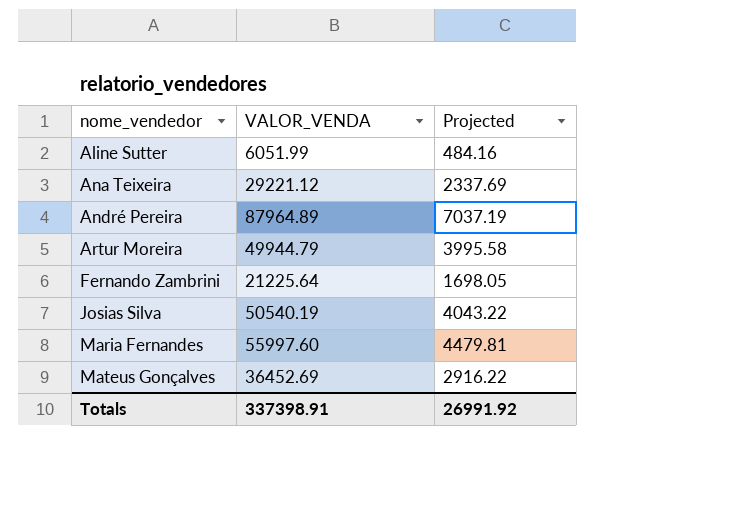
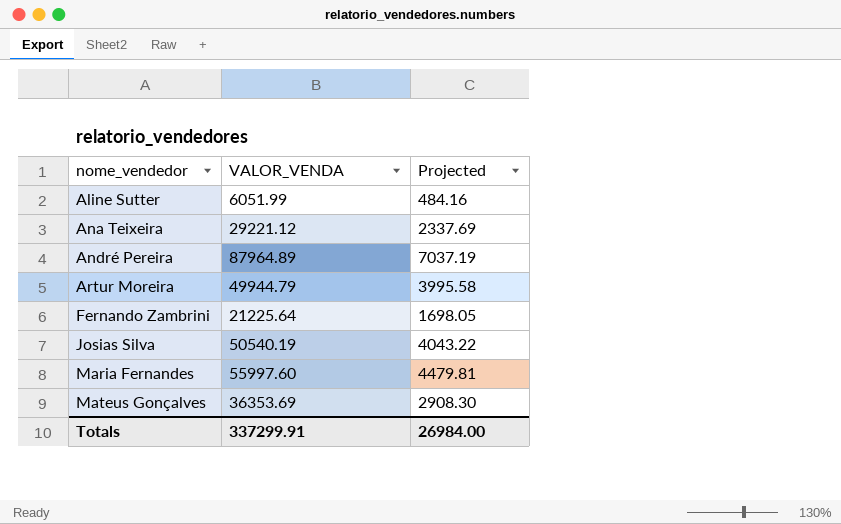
Mateus Gonçalves | VALOR_VENDA: 36452.69 -> 36353.69
Mateus Gonçalves | Projected: 2916.22 -> 2908.30
Totals | VALOR_VENDA: 337398.91 -> 337299.91
Totals | Projected: 26991.92 -> 26984.00

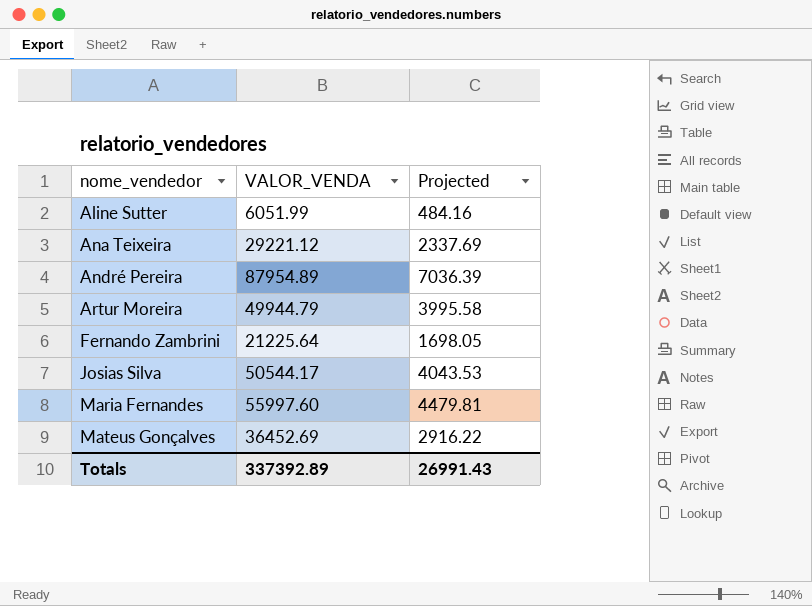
André Pereira | VALOR_VENDA: 87964.89 -> 87954.89
André Pereira | Projected: 7037.19 -> 7036.39
Josias Silva | VALOR_VENDA: 50540.19 -> 50544.17
Josias Silva | Projected: 4043.22 -> 4043.53
Mateus Gonçalves | VALOR_VENDA: 36353.69 -> 36452.69
Mateus Gonçalves | Projected: 2908.30 -> 2916.22
Totals | VALOR_VENDA: 337299.91 -> 337392.89
Totals | Projected: 26984.00 -> 26991.43

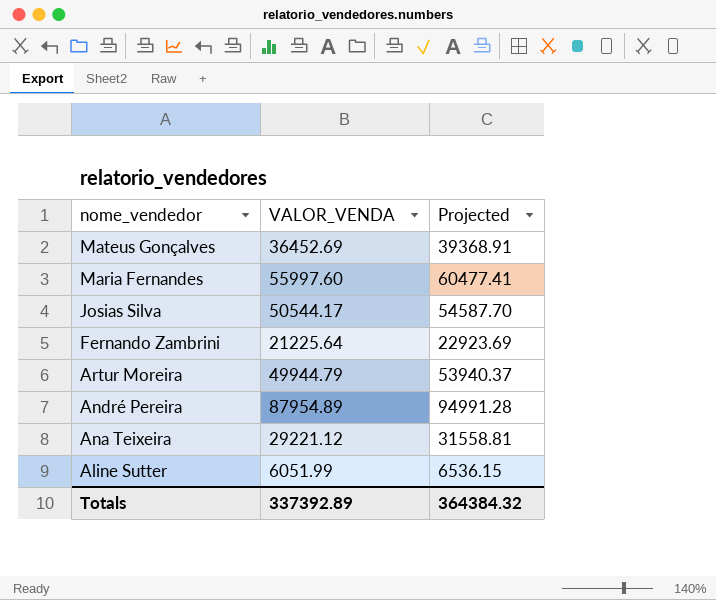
row order: nome_vendedor ascending -> nome_vendedor descending
column Projected | formula: [VALOR_VENDA] * 0.08 -> [VALOR_VENDA] * 1.08
Totals | Projected: 26991.43 -> 364384.32

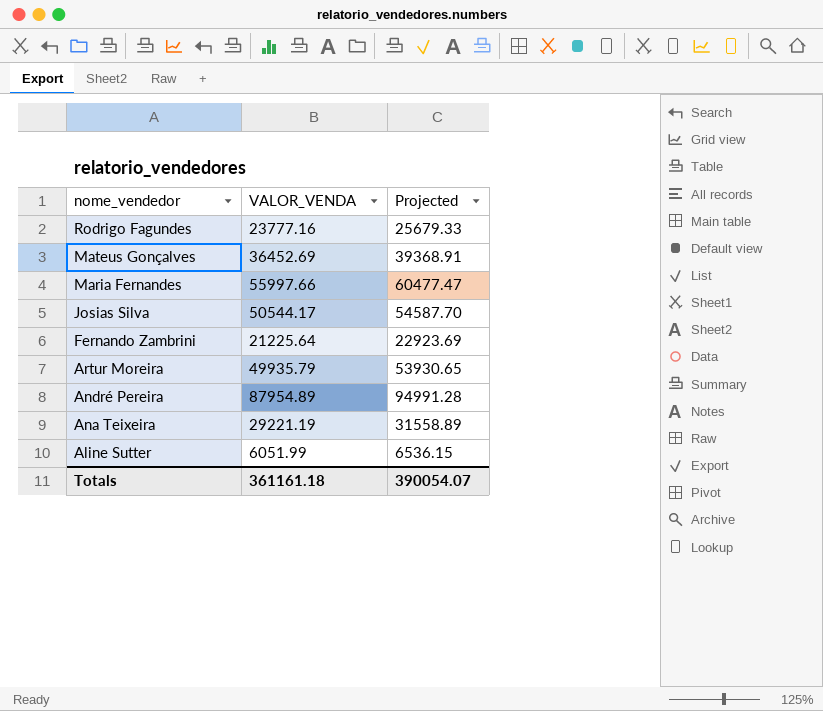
row Rodrigo Fagundes: none -> 23777.16 | 25679.33
Maria Fernandes | VALOR_VENDA: 55997.60 -> 55997.66
Maria Fernandes | Projected: 60477.41 -> 60477.47
Artur Moreira | VALOR_VENDA: 49944.79 -> 49935.79
Artur Moreira | Projected: 53940.37 -> 53930.65
Ana Teixeira | VALOR_VENDA: 29221.12 -> 29221.19
Ana Teixeira | Projected: 31558.81 -> 31558.89
Totals | VALOR_VENDA: 337392.89 -> 361161.18
Totals | Projected: 364384.32 -> 390054.07

